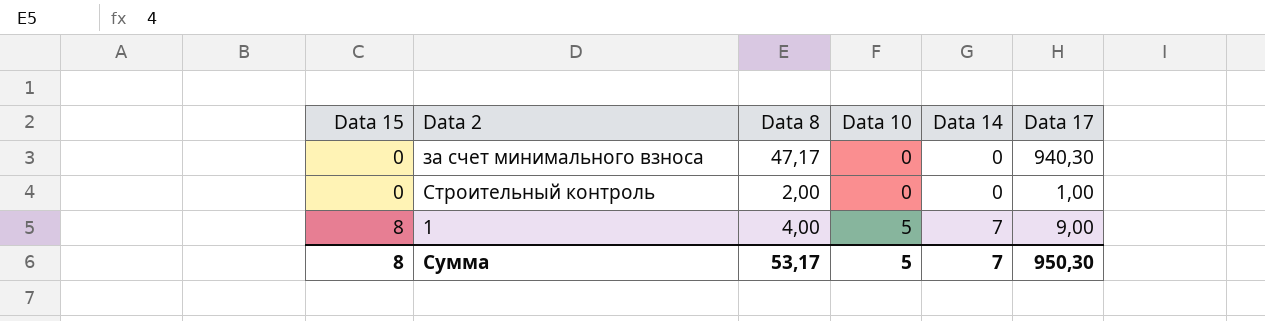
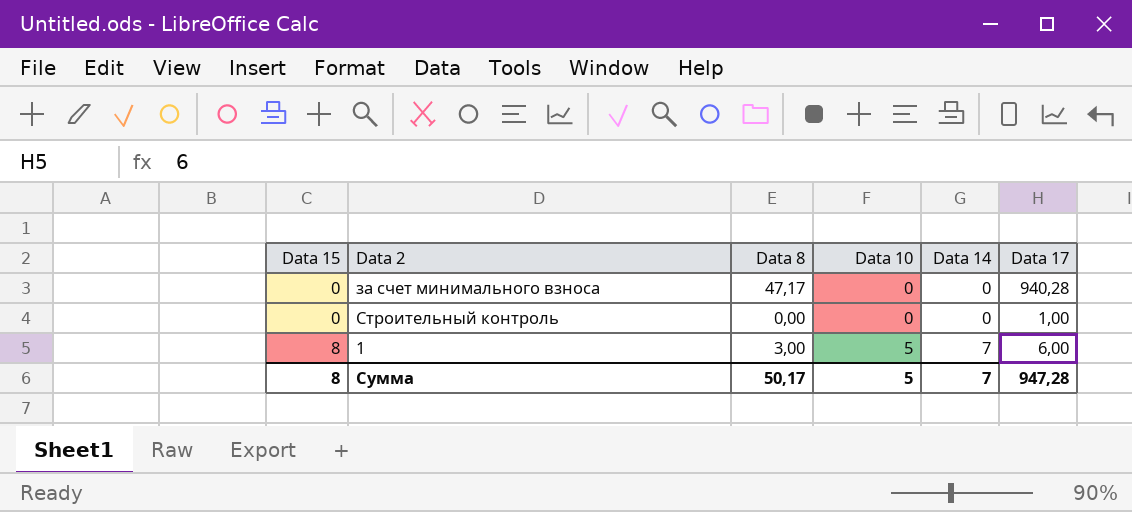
за счет минимального взноса | Data 17: 940,30 -> 940,28
Строительный контроль | Data 8: 2,00 -> 0,00
1 | Data 8: 4,00 -> 3,00
1 | Data 17: 9,00 -> 6,00
Сумма | Data 8: 53,17 -> 50,17
Сумма | Data 17: 950,30 -> 947,28

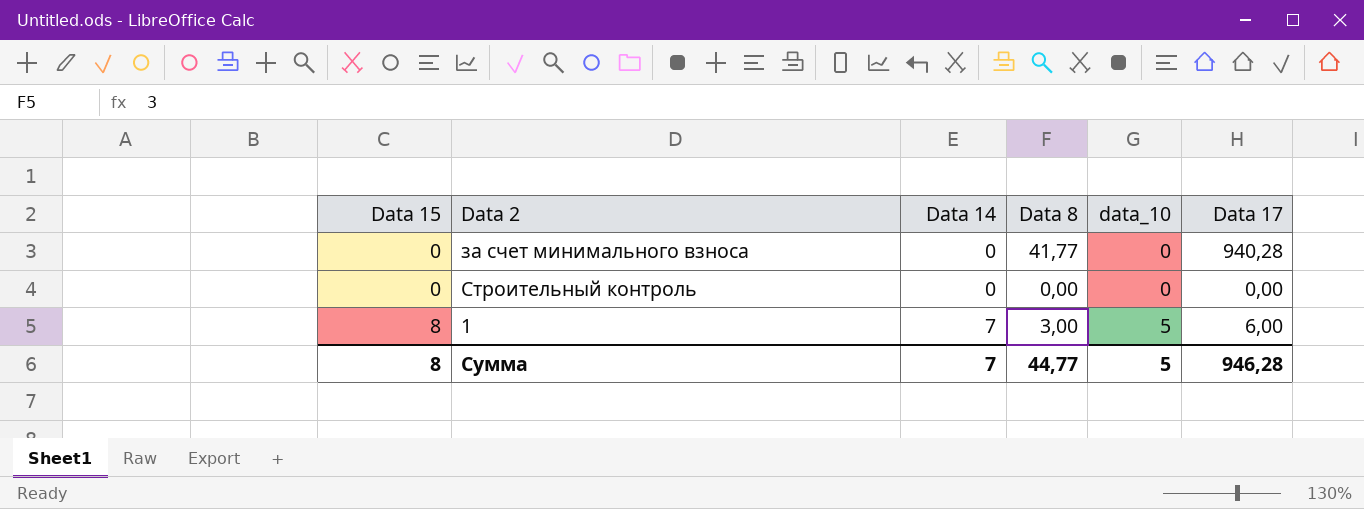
column Data 14 | position: 5 -> 3
column name: Data 10 -> data_10
за счет минимального взноса | Data 8: 47,17 -> 41,77
Строительный контроль | Data 17: 1,00 -> 0,00
Сумма | Data 8: 50,17 -> 44,77
Сумма | Data 17: 947,28 -> 946,28

